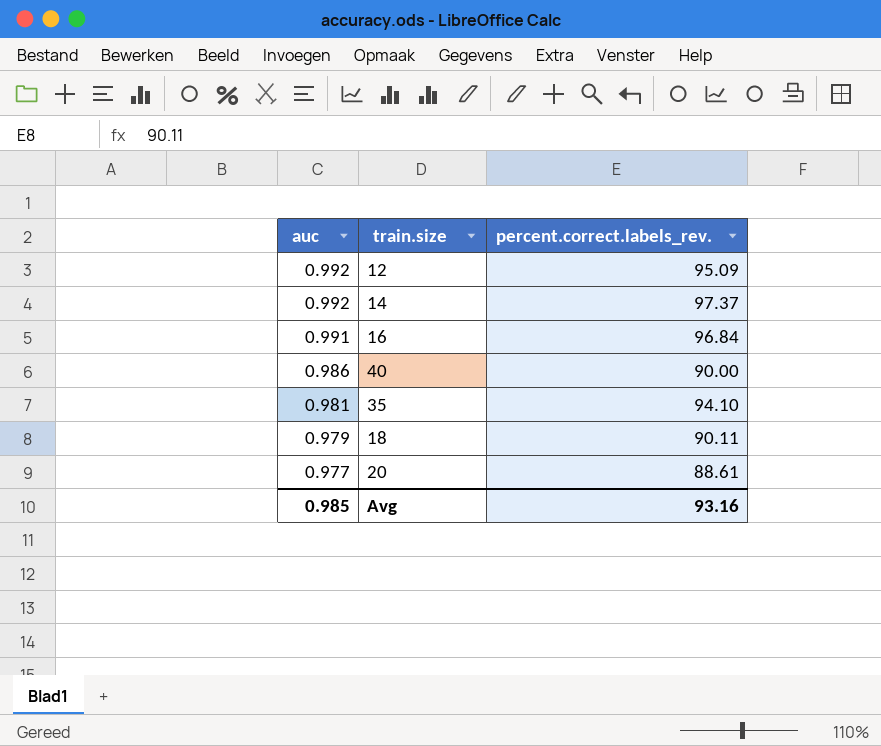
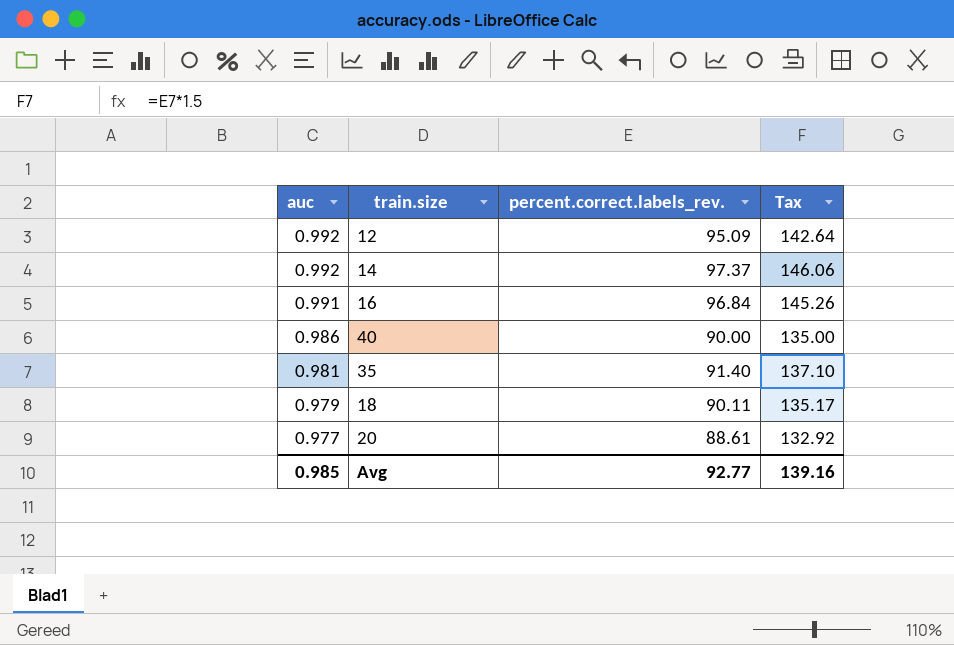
column Tax | formula: none -> [percent.correct.labels_rev.] * 1.5
35 | percent.correct.labels_rev.: 94.10 -> 91.40
Avg | percent.correct.labels_rev.: 93.16 -> 92.77

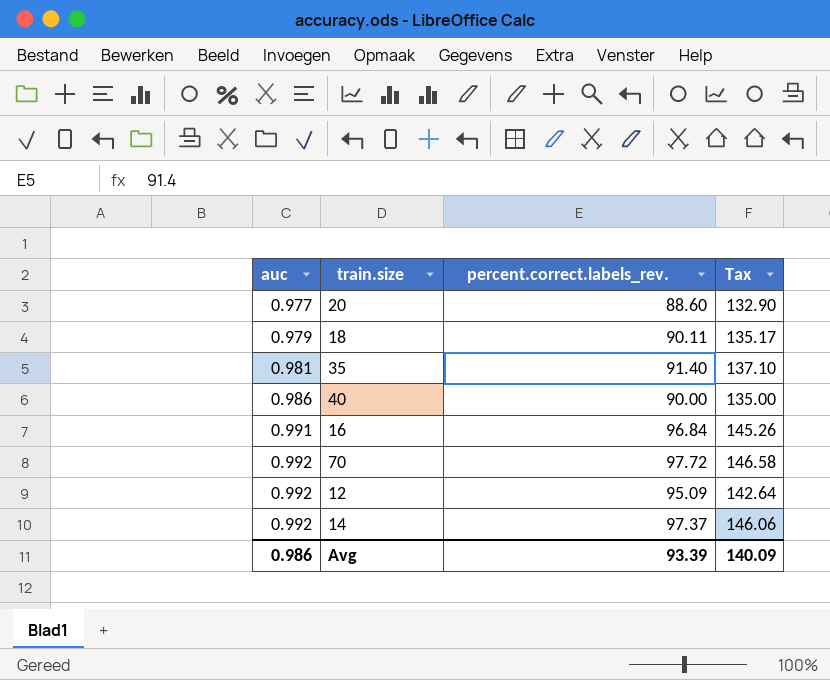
row order: auc descending -> auc ascending
20 | percent.correct.labels_rev.: 88.61 -> 88.60
20 | Tax: 132.92 -> 132.90
row 70: none -> 0.992 | 97.72 | 146.58
Avg | auc: 0.985 -> 0.986
Avg | percent.correct.labels_rev.: 92.77 -> 93.39
Avg | Tax: 139.16 -> 140.09

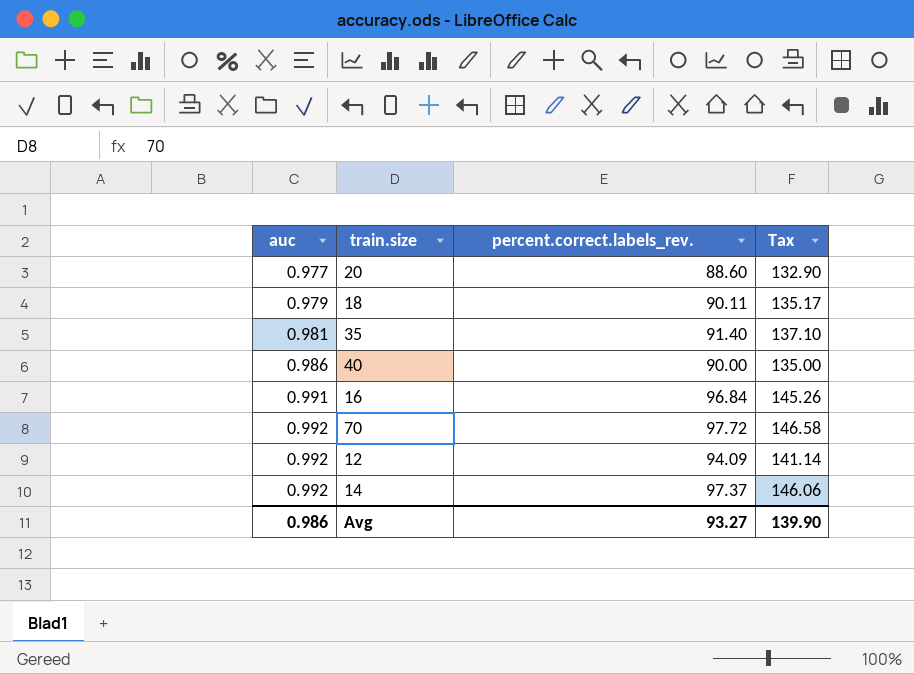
12 | percent.correct.labels_rev.: 95.09 -> 94.09
12 | Tax: 142.64 -> 141.14
Avg | percent.correct.labels_rev.: 93.39 -> 93.27
Avg | Tax: 140.09 -> 139.90

